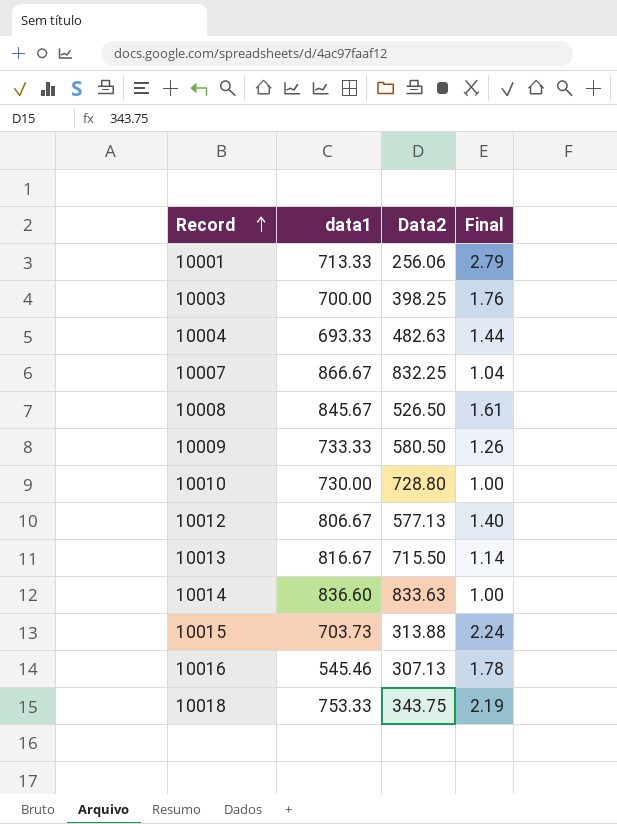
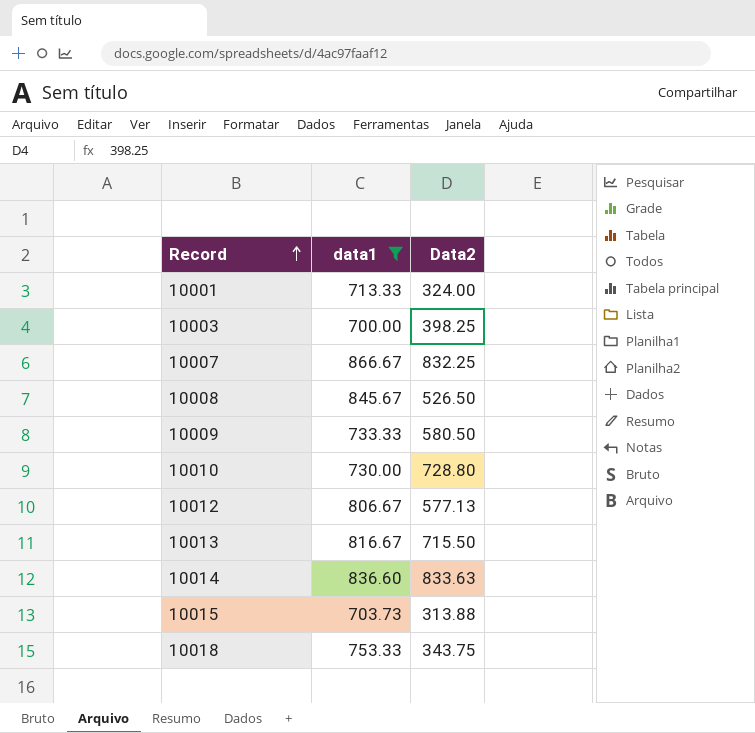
filter: none -> data1 >= 700.00
column Final | formula: [data1] / [Data2] -> none
10001 | Data2: 256.06 -> 324.00

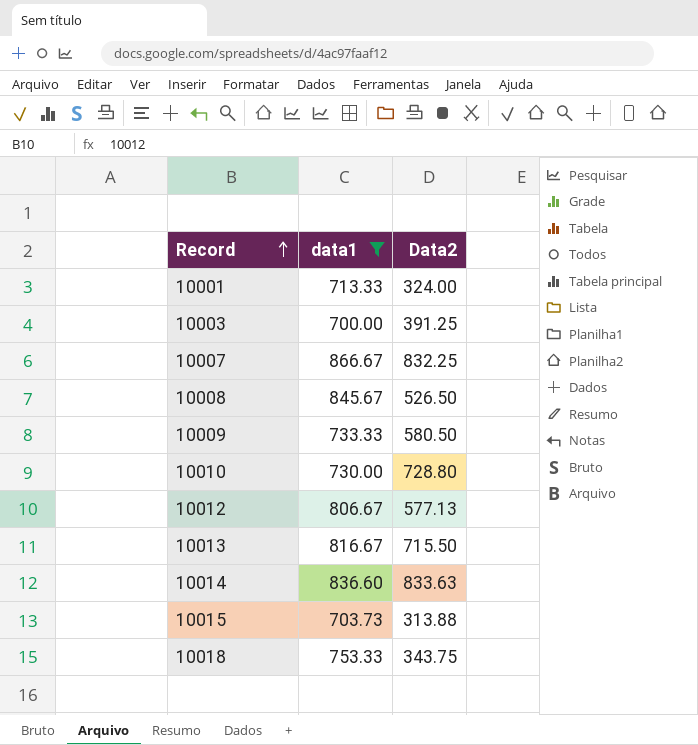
10003 | Data2: 398.25 -> 391.25

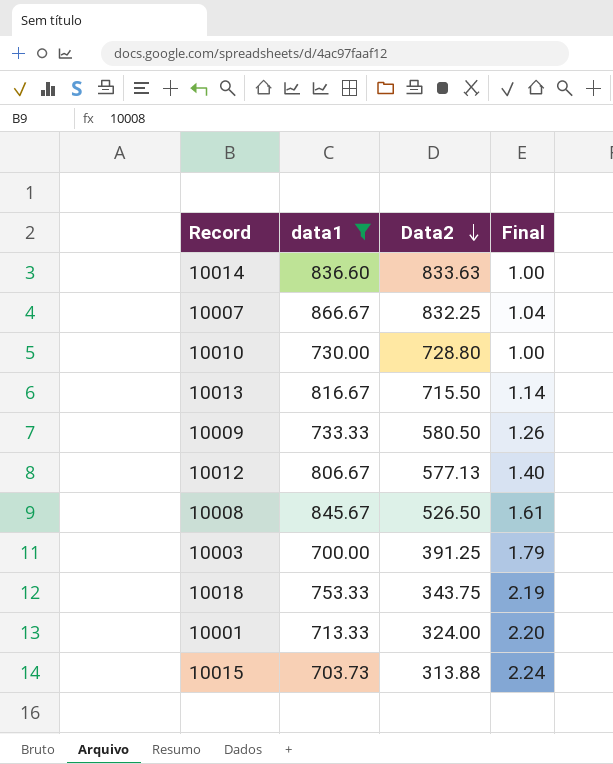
row order: Record ascending -> Data2 descending
column Final | formula: none -> [data1] / [Data2]

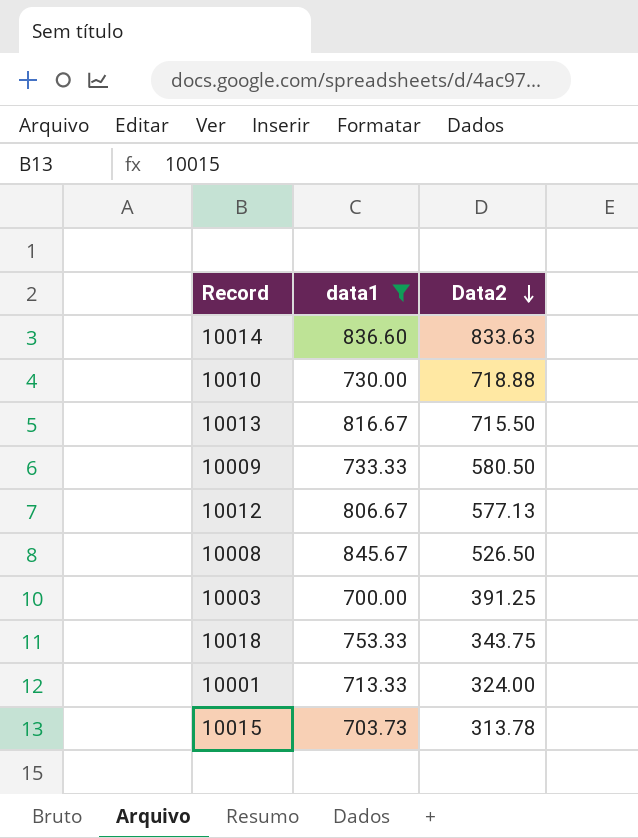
column Final | formula: [data1] / [Data2] -> none
row 10007: 866.67 | 832.25 | 1.04 -> none
10010 | Data2: 728.80 -> 718.88
10015 | Data2: 313.88 -> 313.78

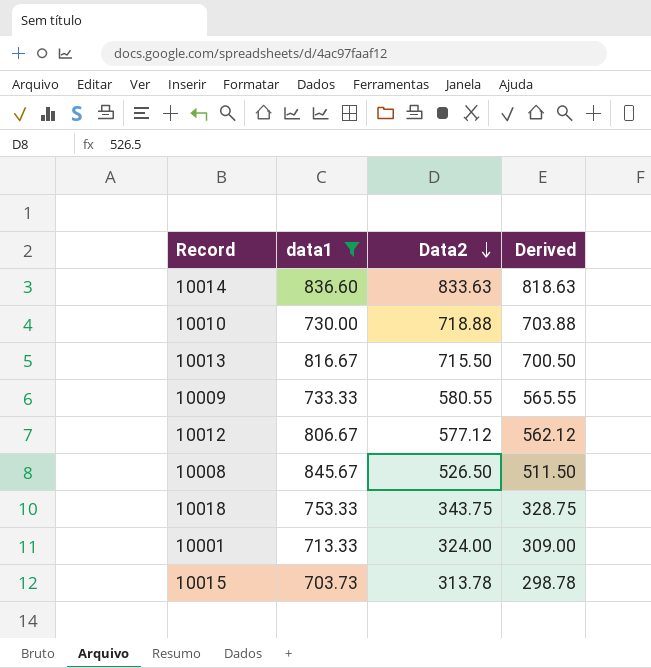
column Derived | formula: none -> [Data2] - 15
row 10003: 700.00 | 391.25 -> none
10009 | Data2: 580.50 -> 580.55
10012 | Data2: 577.13 -> 577.12

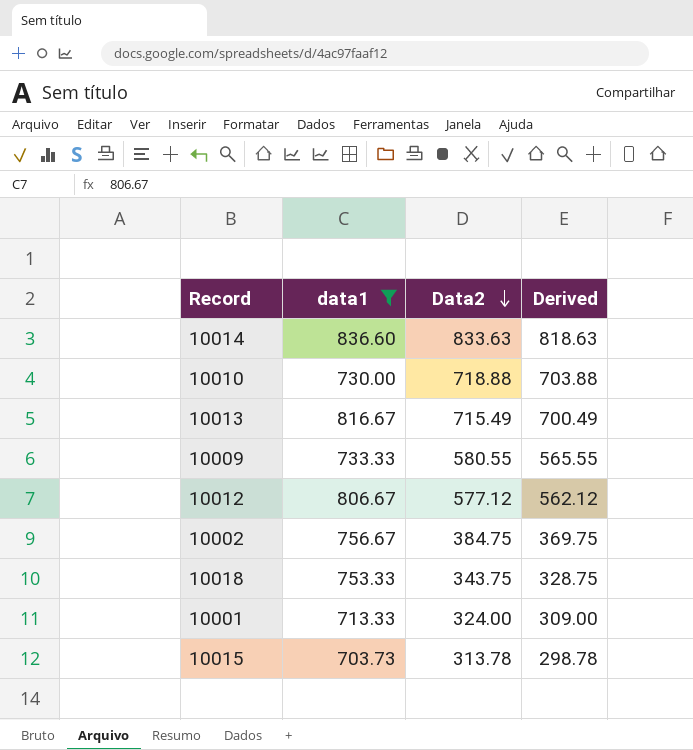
row 10008: 845.67 | 526.50 | 511.50 -> none
10013 | Data2: 715.50 -> 715.49
10013 | Derived: 700.50 -> 700.49
row 10002: none -> 756.67 | 384.75 | 369.75

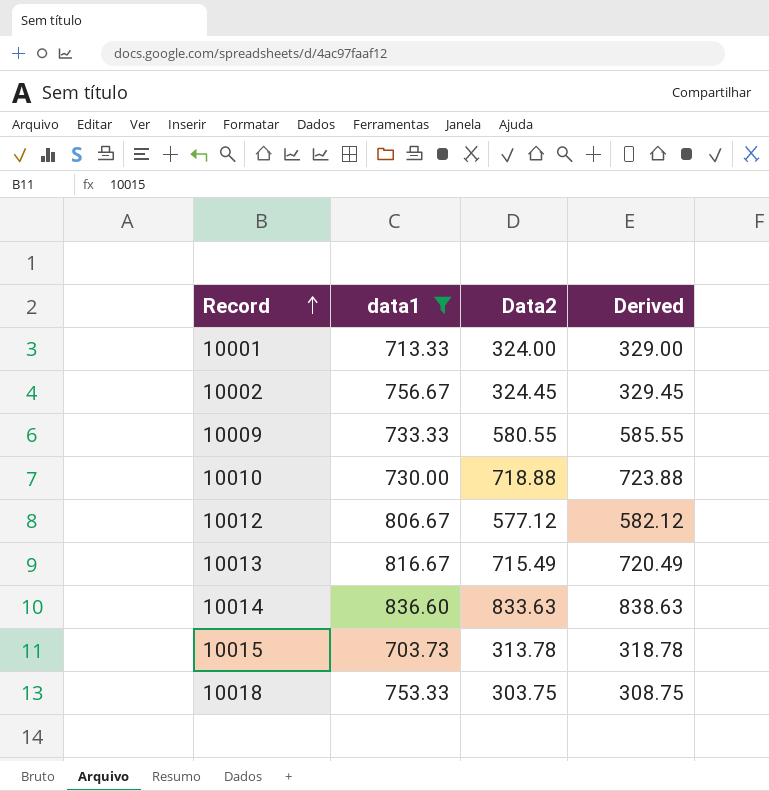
row order: Data2 descending -> Record ascending
column Derived | formula: [Data2] - 15 -> [Data2] + 5
10002 | Data2: 384.75 -> 324.45
10018 | Data2: 343.75 -> 303.75

